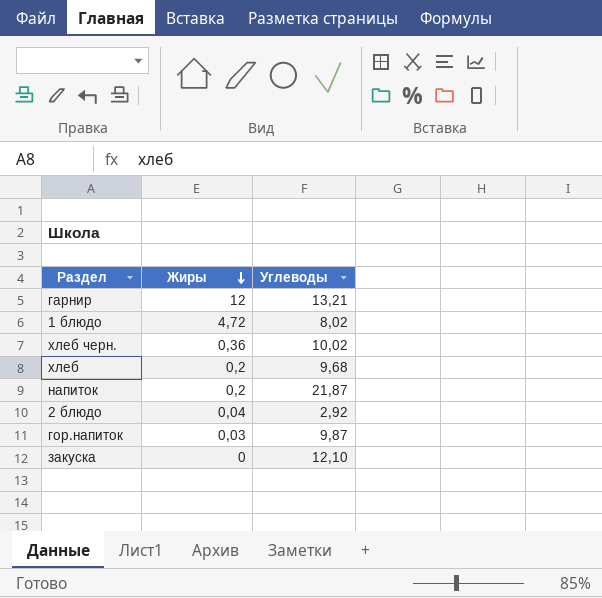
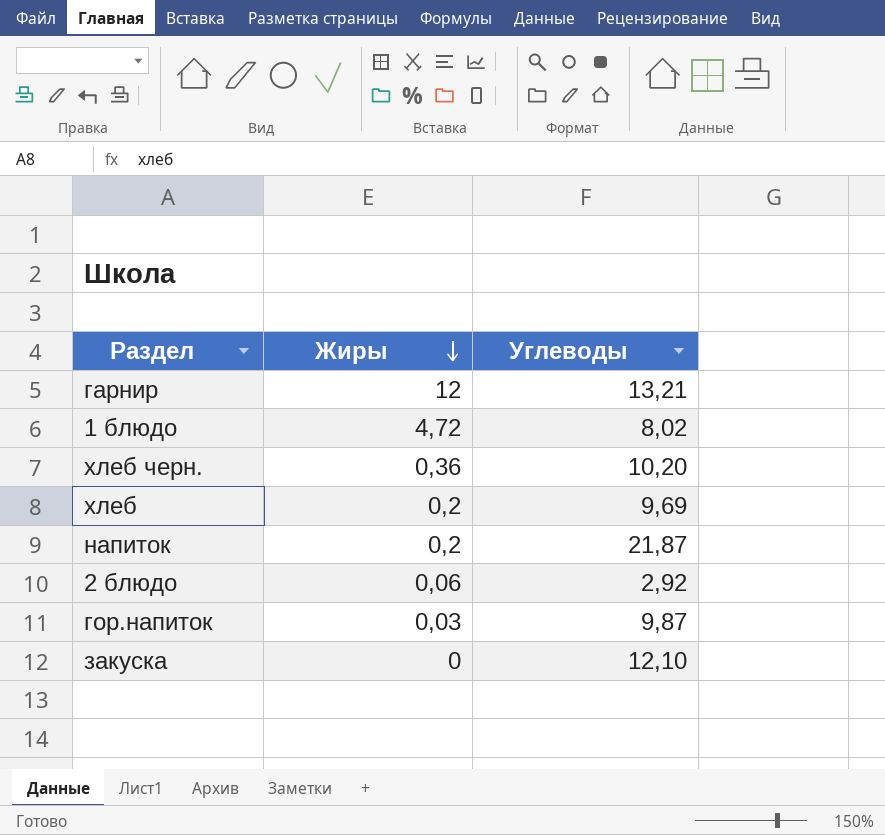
хлеб черн. | Углеводы: 10,02 -> 10,20
хлеб | Углеводы: 9,68 -> 9,69
2 блюдо | Жиры: 0,04 -> 0,06

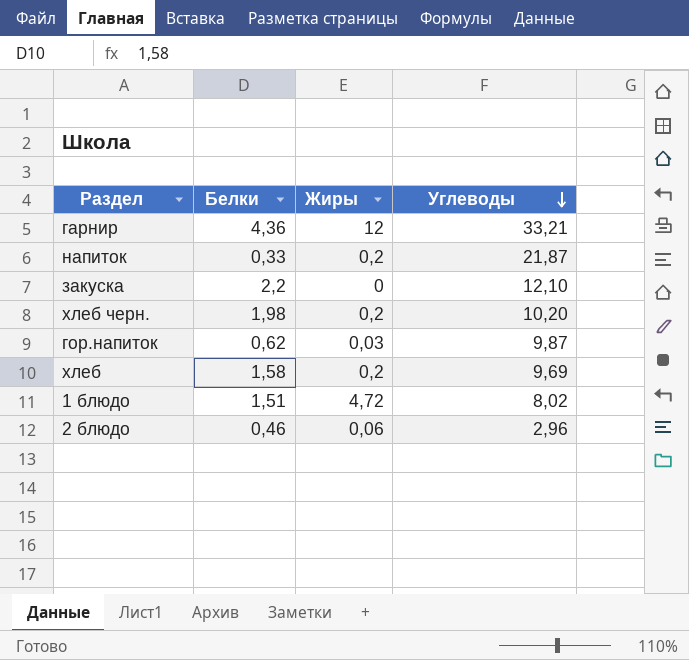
row order: Жиры descending -> Углеводы descending
column Белки | position: none -> 2
гарнир | Углеводы: 13,21 -> 33,21
хлеб черн. | Жиры: 0,36 -> 0,2
2 блюдо | Углеводы: 2,92 -> 2,96

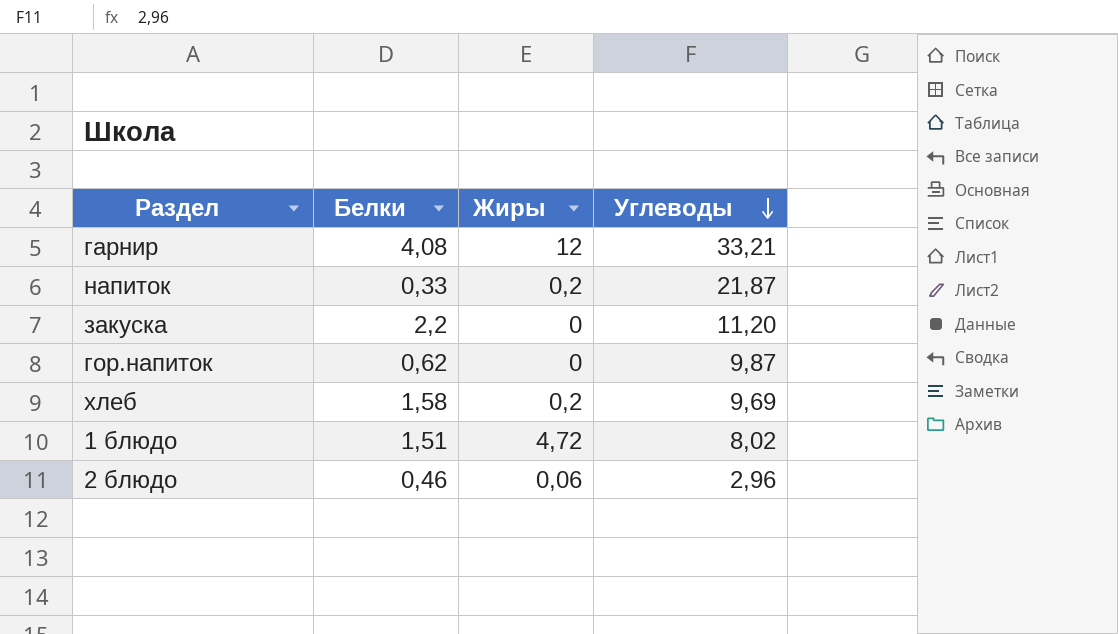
row хлеб черн.: 1,98 | 0,2 | 10,20 -> none
гарнир | Белки: 4,36 -> 4,08
закуска | Углеводы: 12,10 -> 11,20
гор.напиток | Жиры: 0,03 -> 0

